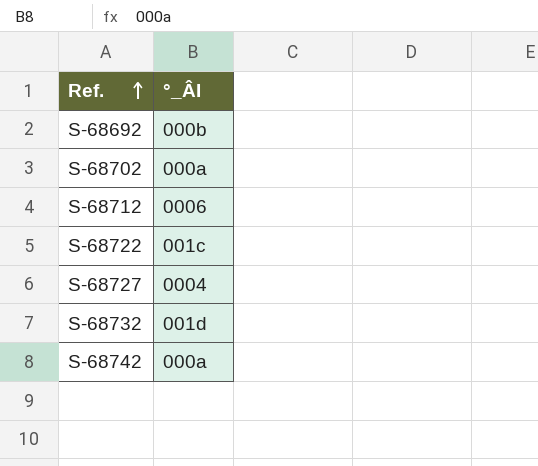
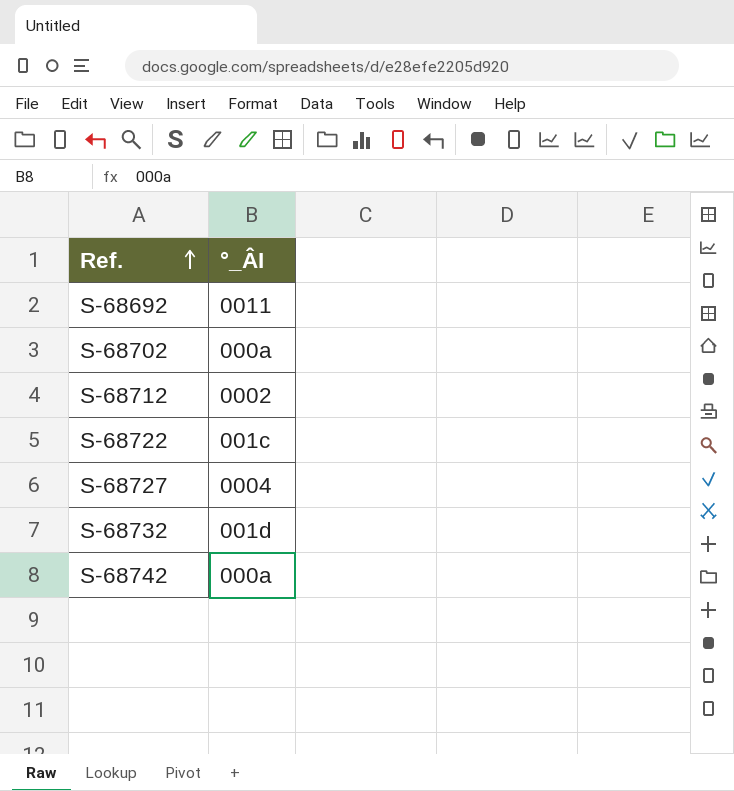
S-68692 | °_ÂI: 000b -> 0011
S-68712 | °_ÂI: 0006 -> 0002

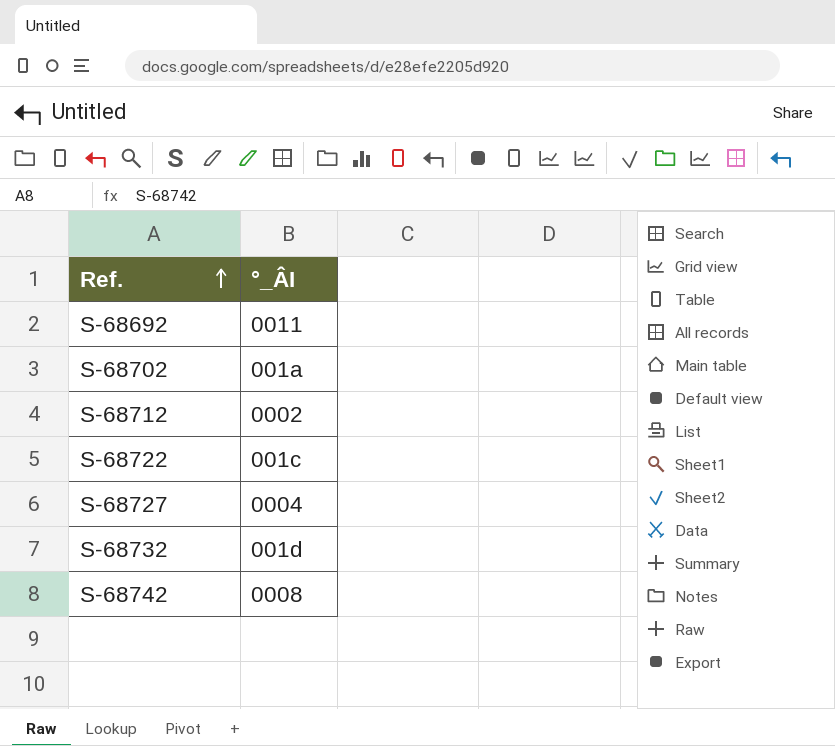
S-68702 | °_ÂI: 000a -> 001a
S-68742 | °_ÂI: 000a -> 0008

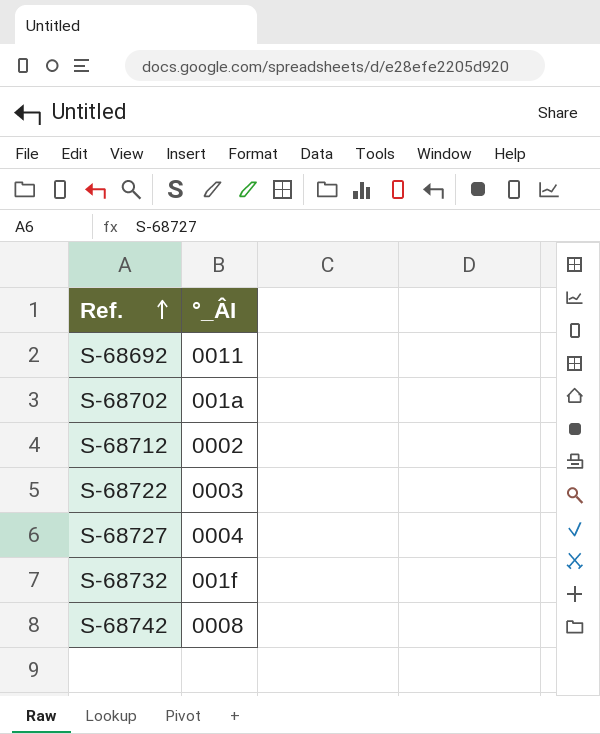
S-68722 | °_ÂI: 001c -> 0003
S-68732 | °_ÂI: 001d -> 001f

